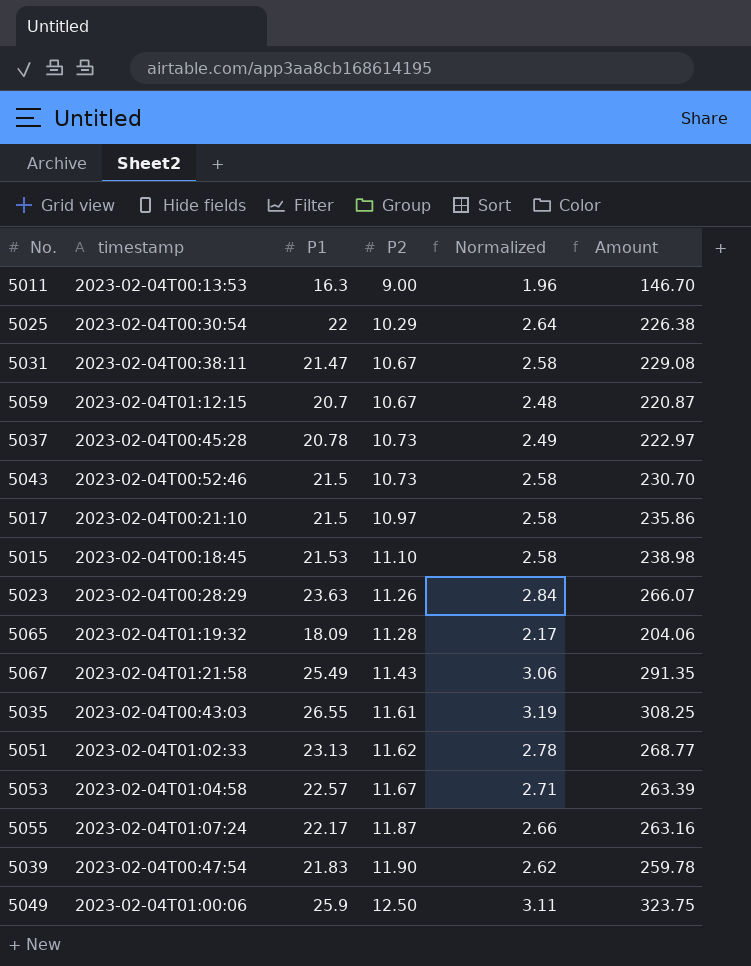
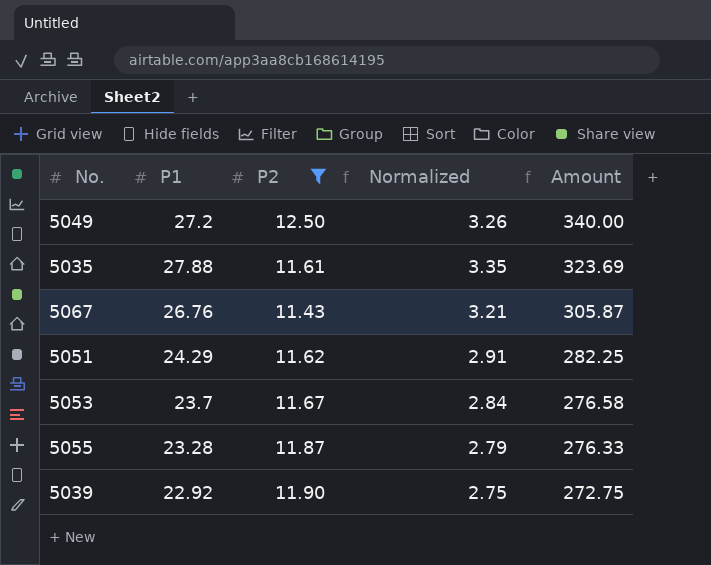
filter: none -> P2 >= 11.43
row order: P2 ascending -> Amount descending
column timestamp | position: 2 -> none
5049 | P1: 25.9 -> 27.2
5049 | Normalized: 3.11 -> 3.26
5049 | Amount: 323.75 -> 340.00
5035 | P1: 26.55 -> 27.88
5035 | Normalized: 3.19 -> 3.35
5035 | Amount: 308.25 -> 323.69
5067 | P1: 25.49 -> 26.76
5067 | Normalized: 3.06 -> 3.21
5067 | Amount: 291.35 -> 305.87
5051 | P1: 23.13 -> 24.29
5051 | Normalized: 2.78 -> 2.91
5051 | Amount: 268.77 -> 282.25
5053 | P1: 22.57 -> 23.7
5053 | Normalized: 2.71 -> 2.84
5053 | Amount: 263.39 -> 276.58
5055 | P1: 22.17 -> 23.28
5055 | Normalized: 2.66 -> 2.79
5055 | Amount: 263.16 -> 276.33
5039 | P1: 21.83 -> 22.92
5039 | Normalized: 2.62 -> 2.75
5039 | Amount: 259.78 -> 272.75

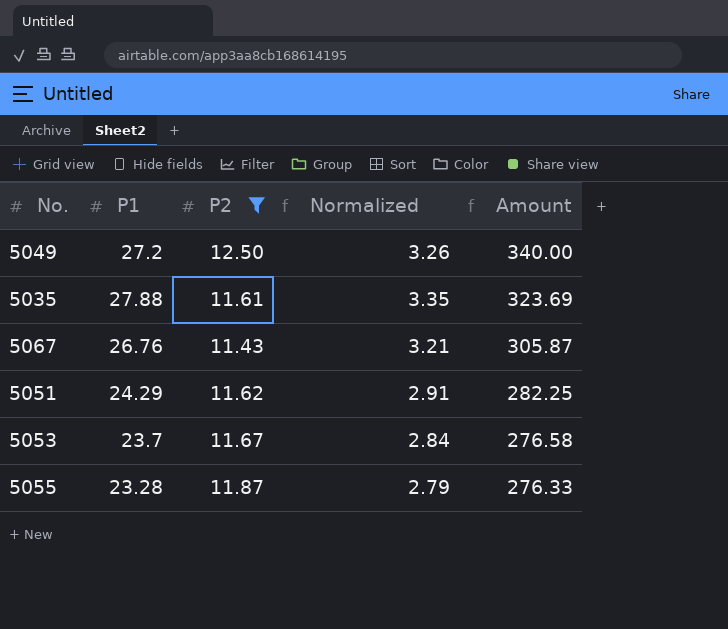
row 5039: 22.92 | 11.90 | 2.75 | 272.75 -> none

